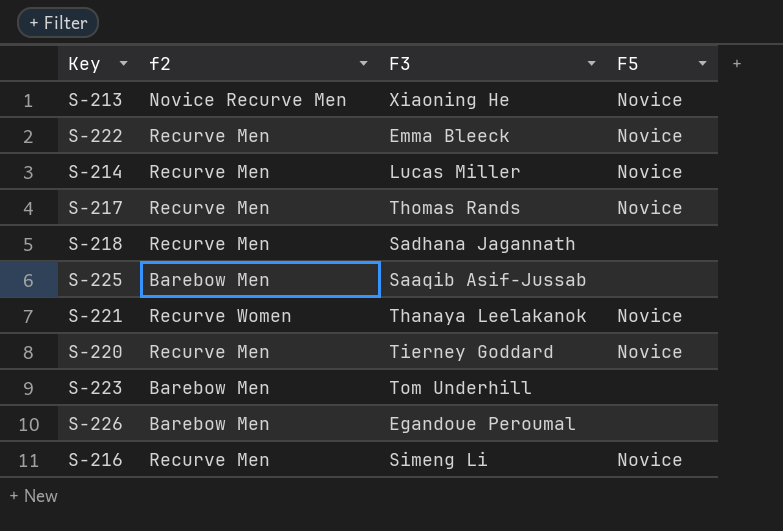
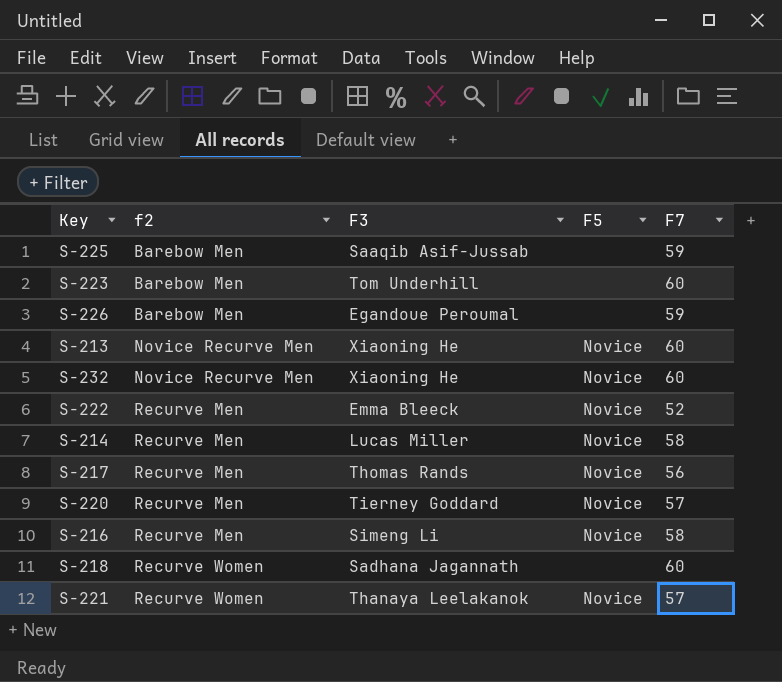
row order: none -> f2 ascending
column F7 | position: none -> 5
row S-232: none -> Novice Recurve Men | Xiaoning He | Novice | 60
S-218 | f2: Recurve Men -> Recurve Women

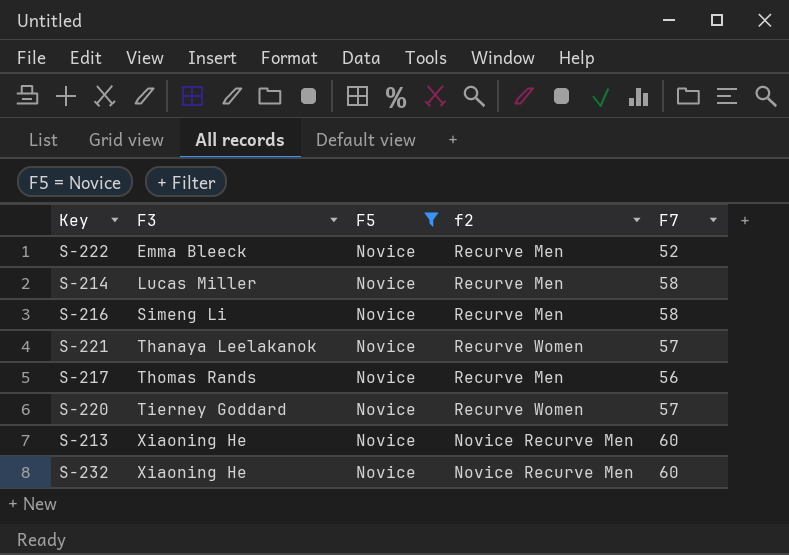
filter: none -> F5 = Novice
row order: f2 ascending -> F3 ascending
column f2 | position: 2 -> 4
S-220 | f2: Recurve Men -> Recurve Women

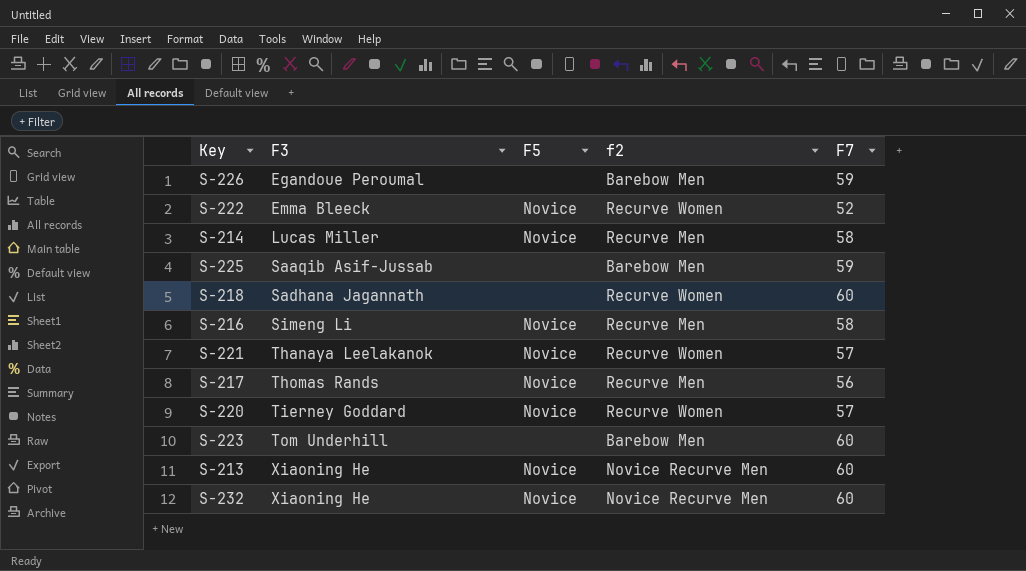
filter: F5 = Novice -> none
S-222 | f2: Recurve Men -> Recurve Women

